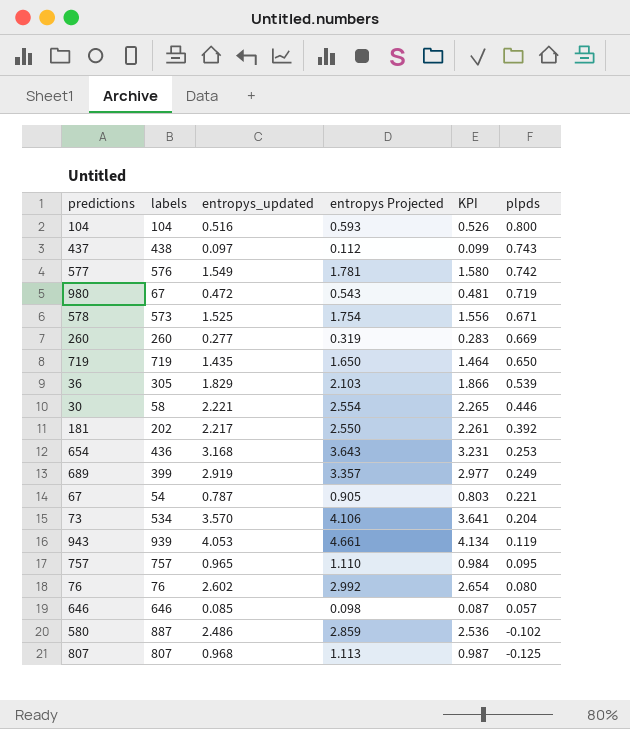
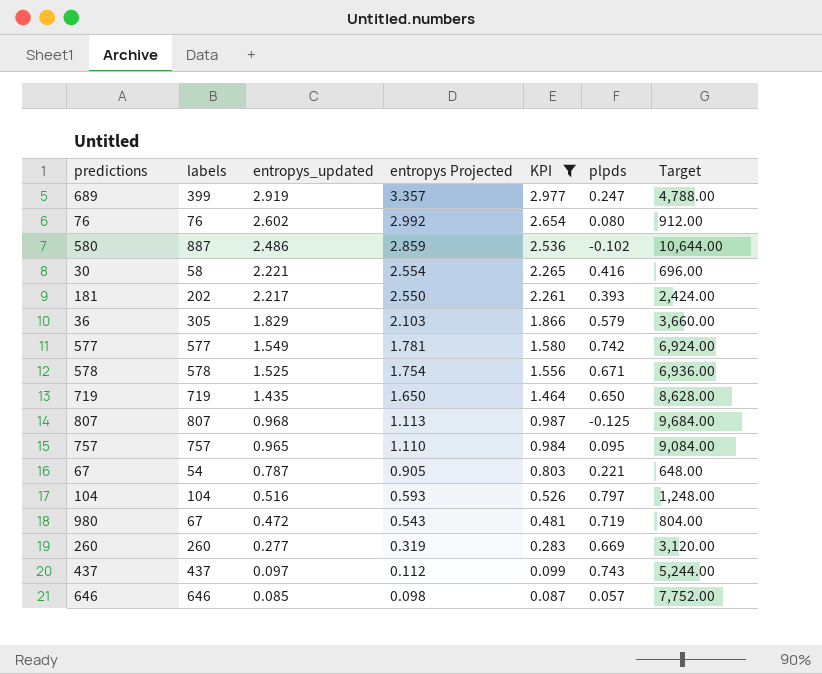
filter: none -> KPI <= 2.977
row order: plpds descending -> entropys_updated descending
column Target | formula: none -> [labels] * 12
689 | plpds: 0.249 -> 0.247
30 | plpds: 0.446 -> 0.416
181 | plpds: 0.392 -> 0.393
36 | plpds: 0.539 -> 0.579
577 | labels: 576 -> 577
578 | labels: 573 -> 578
104 | plpds: 0.800 -> 0.797
437 | labels: 438 -> 437

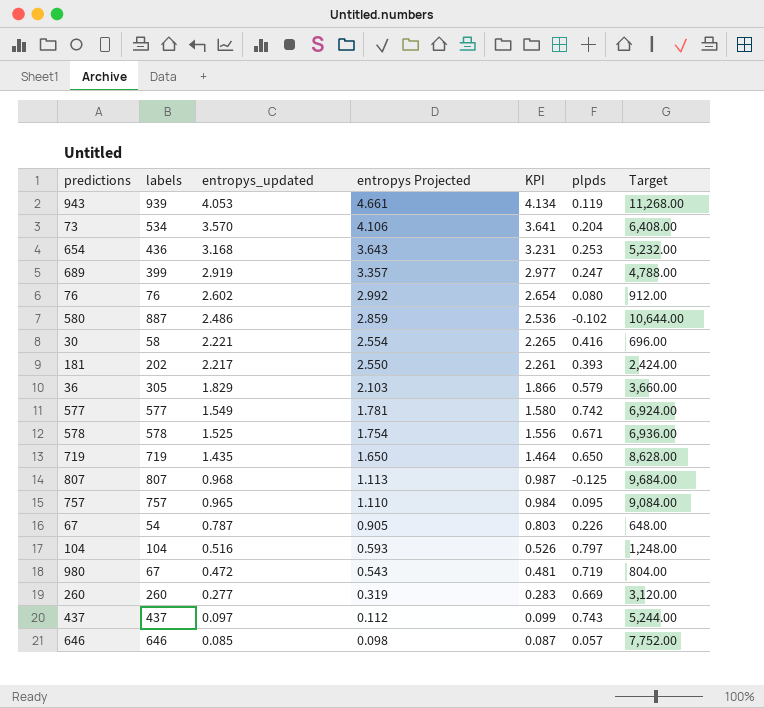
filter: KPI <= 2.977 -> none
67 | plpds: 0.221 -> 0.226

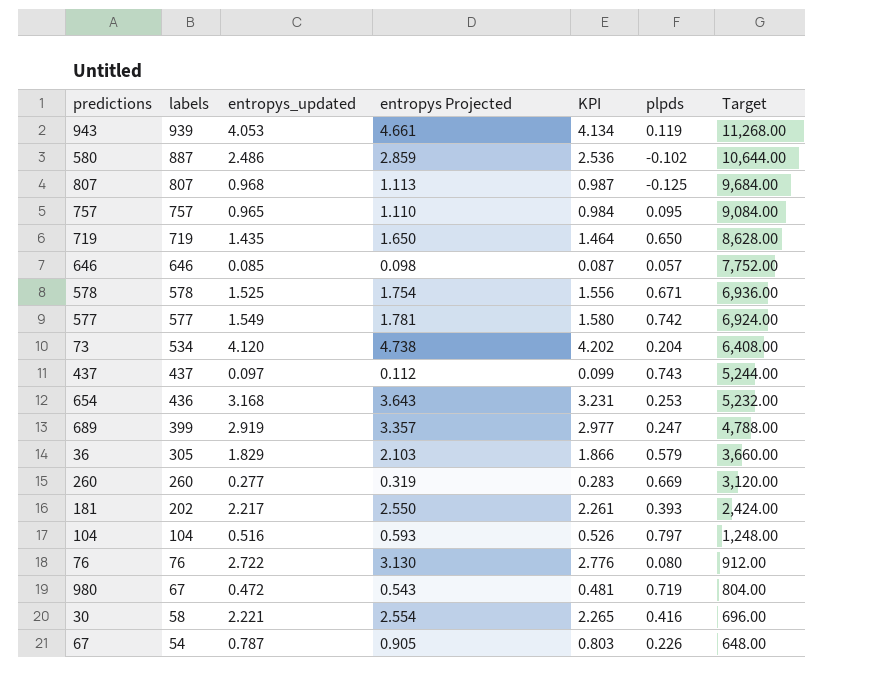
row order: entropys_updated descending -> labels descending
73 | entropys_updated: 3.570 -> 4.120
73 | entropys Projected: 4.106 -> 4.738
73 | KPI: 3.641 -> 4.202
76 | entropys_updated: 2.602 -> 2.722
76 | entropys Projected: 2.992 -> 3.130
76 | KPI: 2.654 -> 2.776

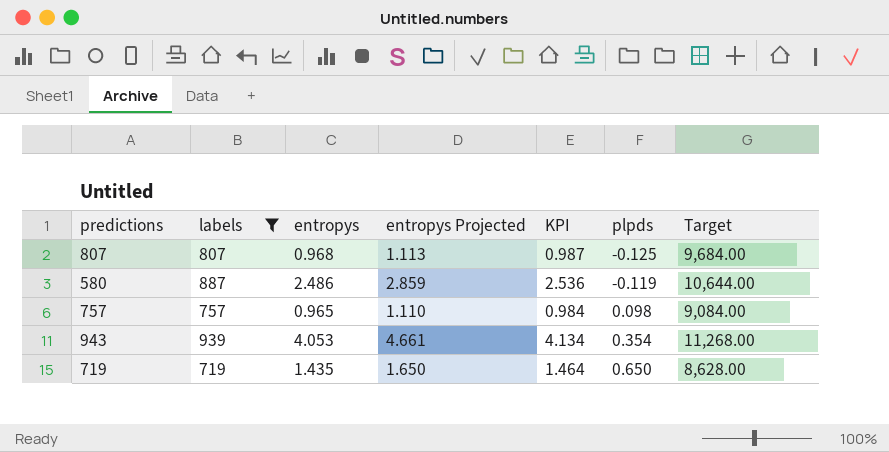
filter: none -> labels >= 719
row order: labels descending -> plpds ascending
column name: entropys_updated -> entropys
580 | plpds: -0.102 -> -0.119
757 | plpds: 0.095 -> 0.098
943 | plpds: 0.119 -> 0.354

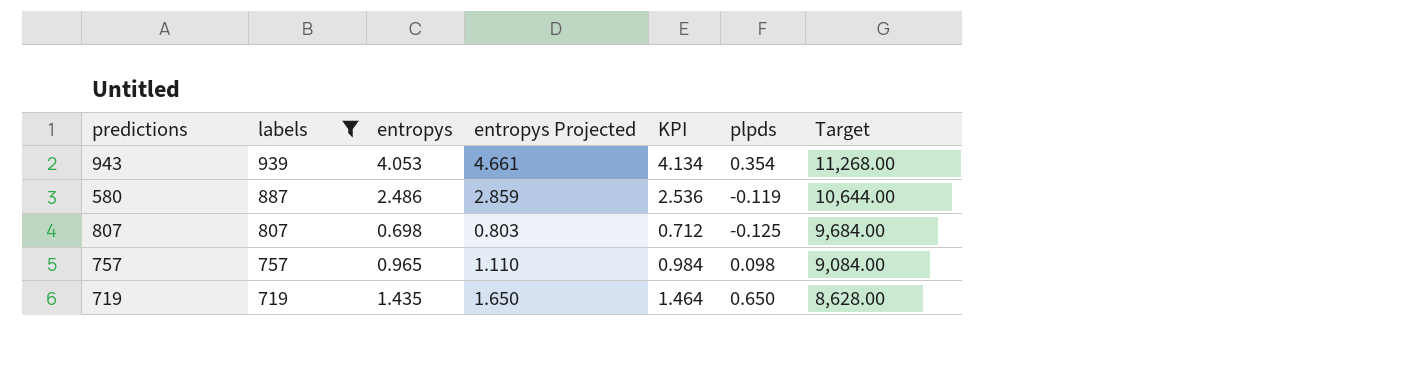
row order: plpds ascending -> labels descending
807 | entropys: 0.968 -> 0.698
807 | entropys Projected: 1.113 -> 0.803
807 | KPI: 0.987 -> 0.712

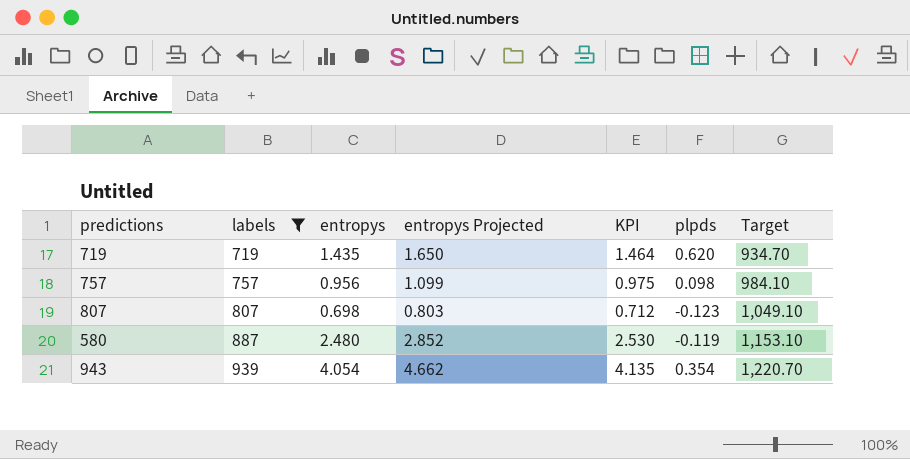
row order: labels descending -> labels ascending
column Target | formula: [labels] * 12 -> [labels] * 1.3
719 | plpds: 0.650 -> 0.620
757 | entropys: 0.965 -> 0.956
757 | entropys Projected: 1.110 -> 1.099
757 | KPI: 0.984 -> 0.975
807 | plpds: -0.125 -> -0.123
580 | entropys: 2.486 -> 2.480
580 | entropys Projected: 2.859 -> 2.852
580 | KPI: 2.536 -> 2.530
943 | entropys: 4.053 -> 4.054
943 | entropys Projected: 4.661 -> 4.662
943 | KPI: 4.134 -> 4.135

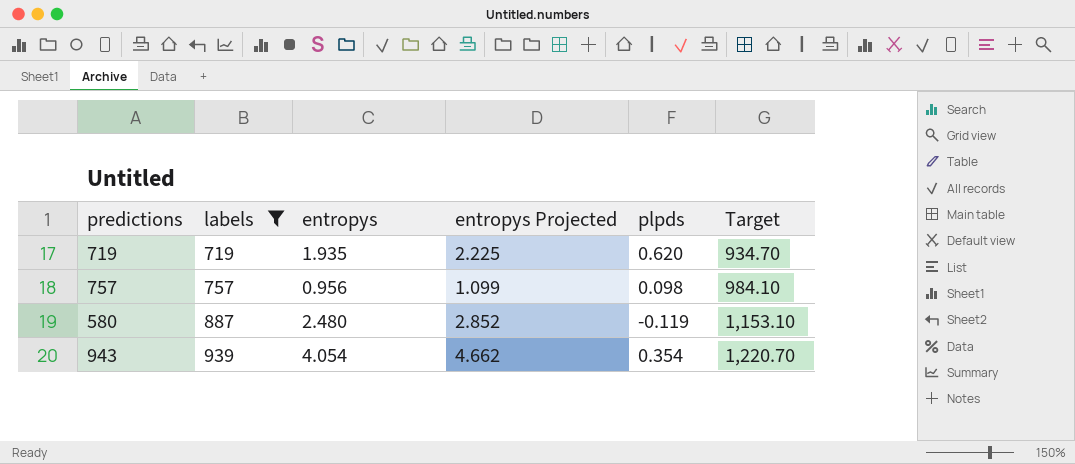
column KPI | formula: [entropys] * 1.02 -> none
row 807: 807 | 0.698 | 0.803 | 0.712 | -0.123 | 1,049.10 -> none
719 | entropys: 1.435 -> 1.935
719 | entropys Projected: 1.650 -> 2.225

